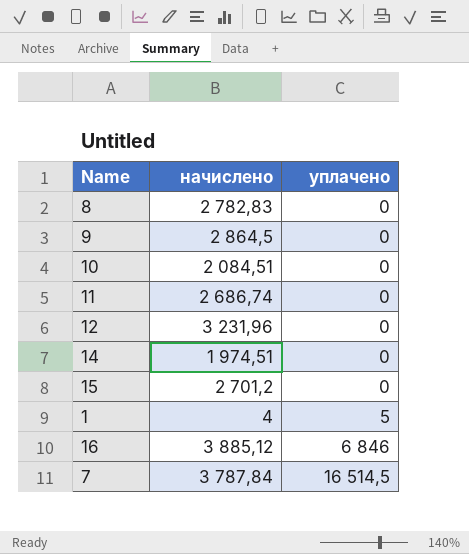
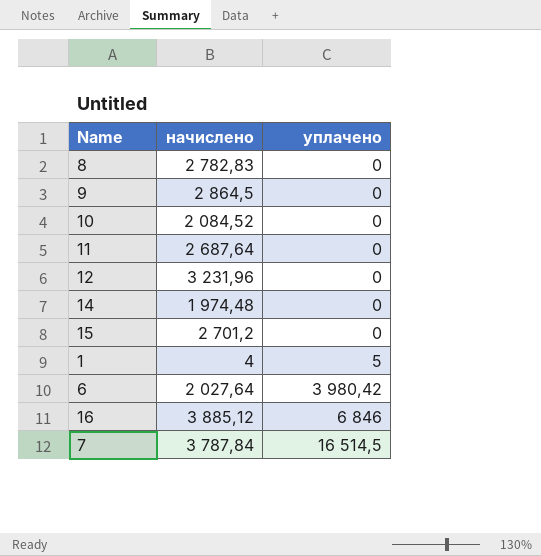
10 | начислено: 2 084,51 -> 2 084,52
11 | начислено: 2 686,74 -> 2 687,64
14 | начислено: 1 974,51 -> 1 974,48
row 6: none -> 2 027,64 | 3 980,42

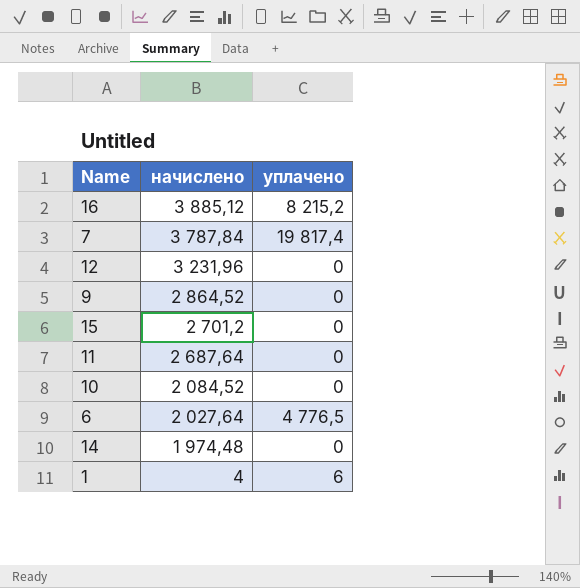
row order: уплачено ascending -> начислено descending
row 8: 2 782,83 | 0 -> none
16 | уплачено: 6 846 -> 8 215,2
7 | уплачено: 16 514,5 -> 19 817,4
9 | начислено: 2 864,5 -> 2 864,52
6 | уплачено: 3 980,42 -> 4 776,5
1 | уплачено: 5 -> 6

